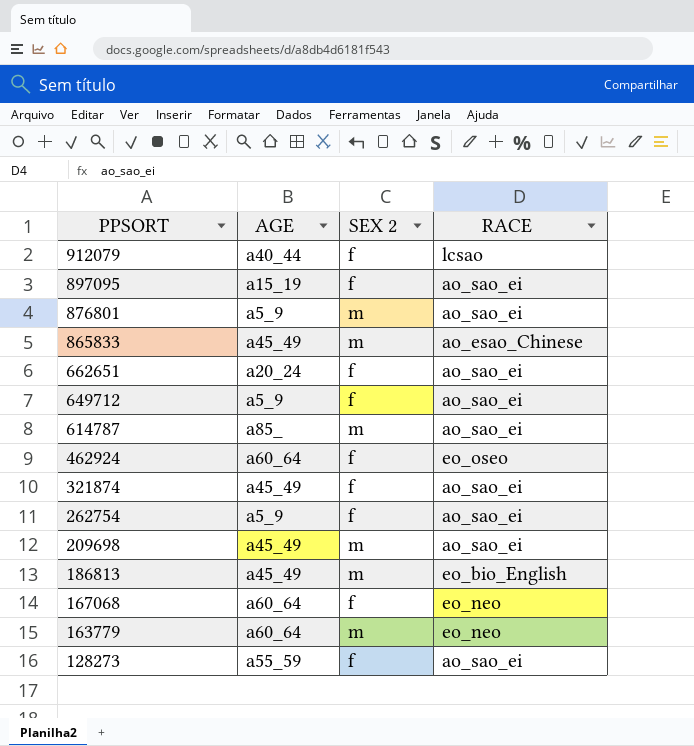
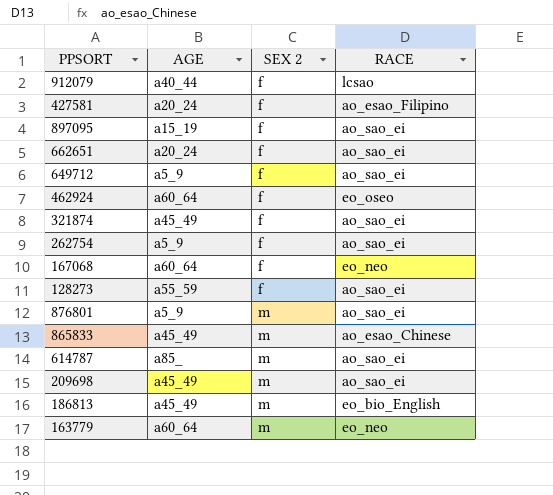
row order: PPSORT descending -> SEX 2 ascending
row 427581: none -> a20_24 | f | ao_esao_Filipino

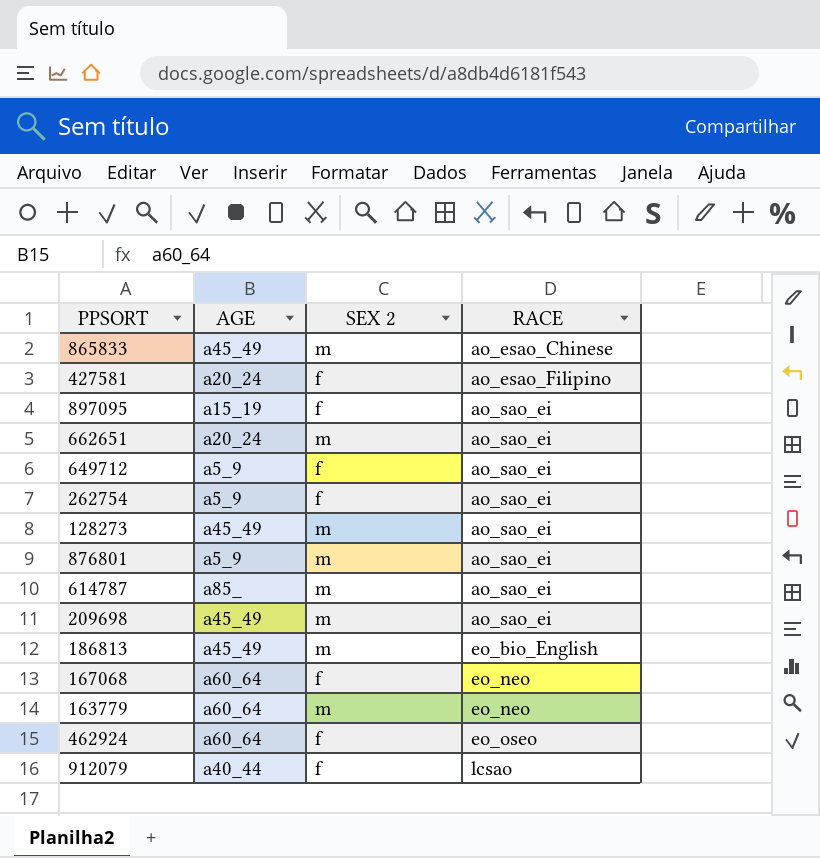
row order: SEX 2 ascending -> RACE ascending
row 321874: a45_49 | f | ao_sao_ei -> none
662651 | SEX 2: f -> m
128273 | AGE: a55_59 -> a45_49
128273 | SEX 2: f -> m

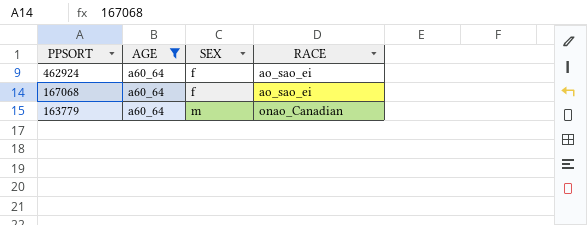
filter: none -> AGE = a60_64
row order: RACE ascending -> PPSORT descending
column name: SEX 2 -> SEX
462924 | RACE: eo_oseo -> ao_sao_ei
167068 | RACE: eo_neo -> ao_sao_ei
163779 | RACE: eo_neo -> onao_Canadian

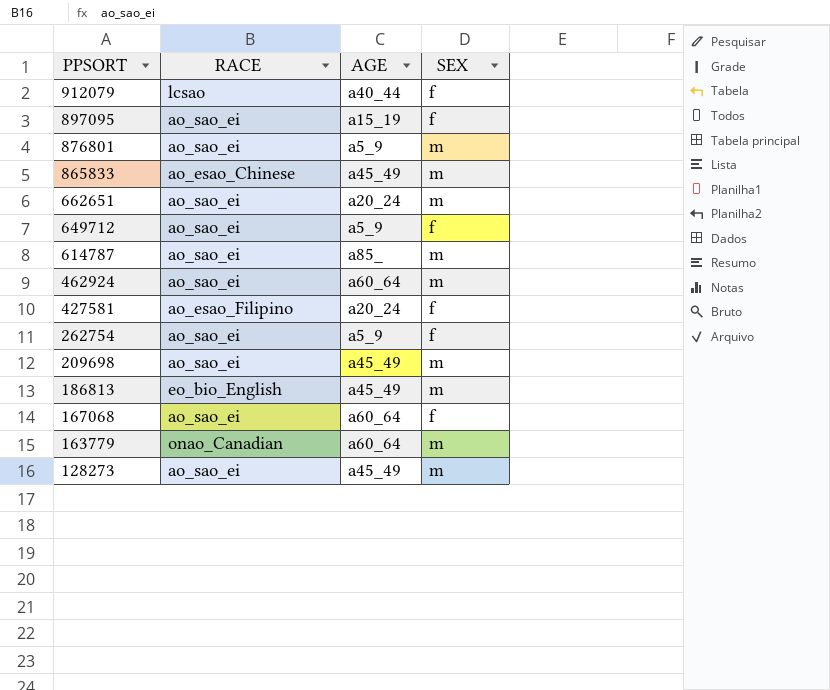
filter: AGE = a60_64 -> none
column RACE | position: 4 -> 2
462924 | SEX: f -> m

